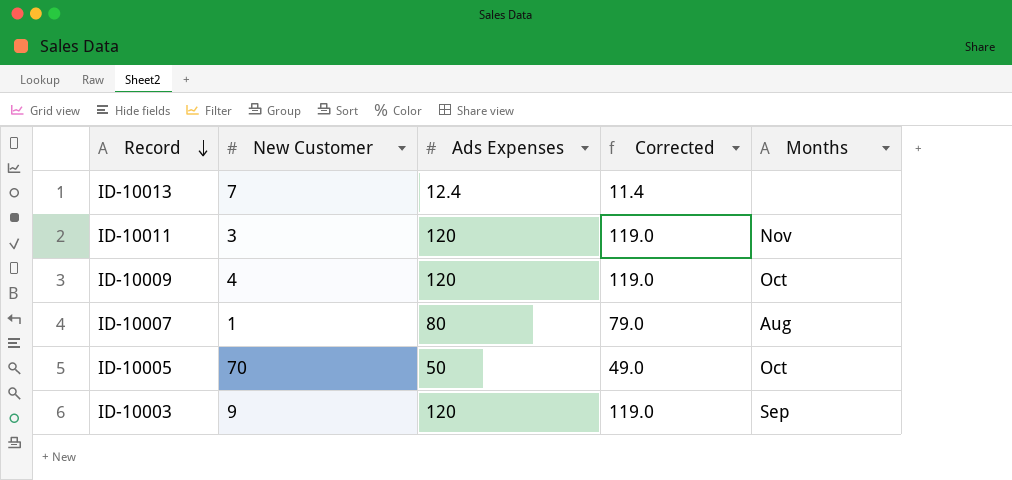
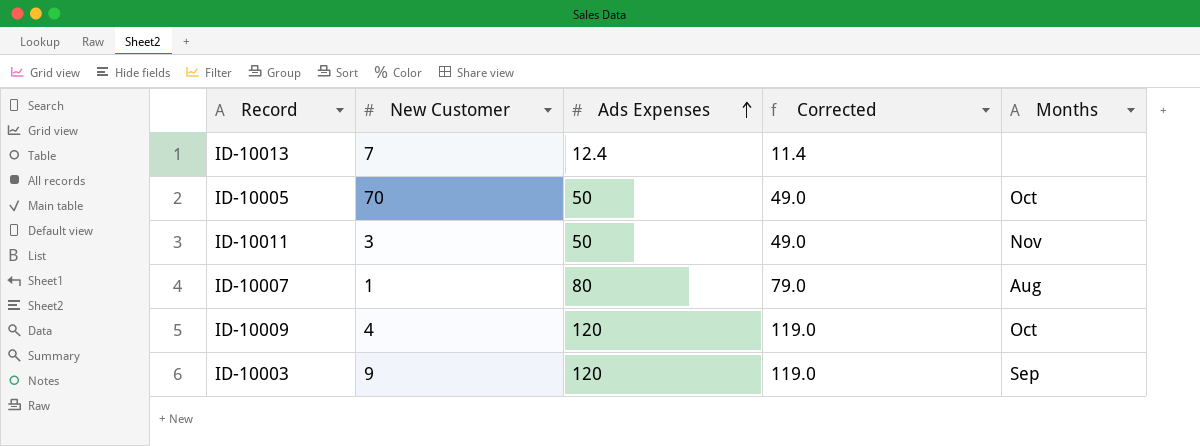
row order: Record descending -> Ads Expenses ascending
ID-10011 | Ads Expenses: 120 -> 50
ID-10011 | Corrected: 119.0 -> 49.0

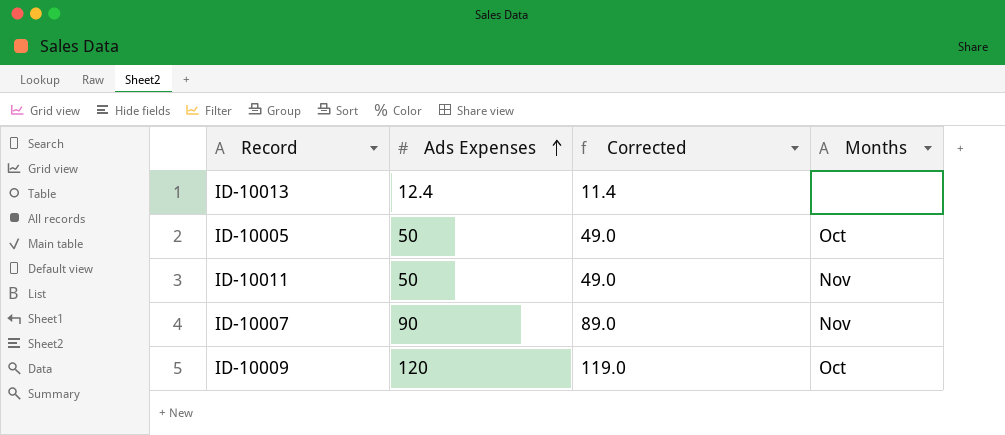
column New Customer | position: 2 -> none
row ID-10003: 9 | 120 | 119.0 | Sep -> none
ID-10007 | Ads Expenses: 80 -> 90
ID-10007 | Corrected: 79.0 -> 89.0
ID-10007 | Months: Aug -> Nov

